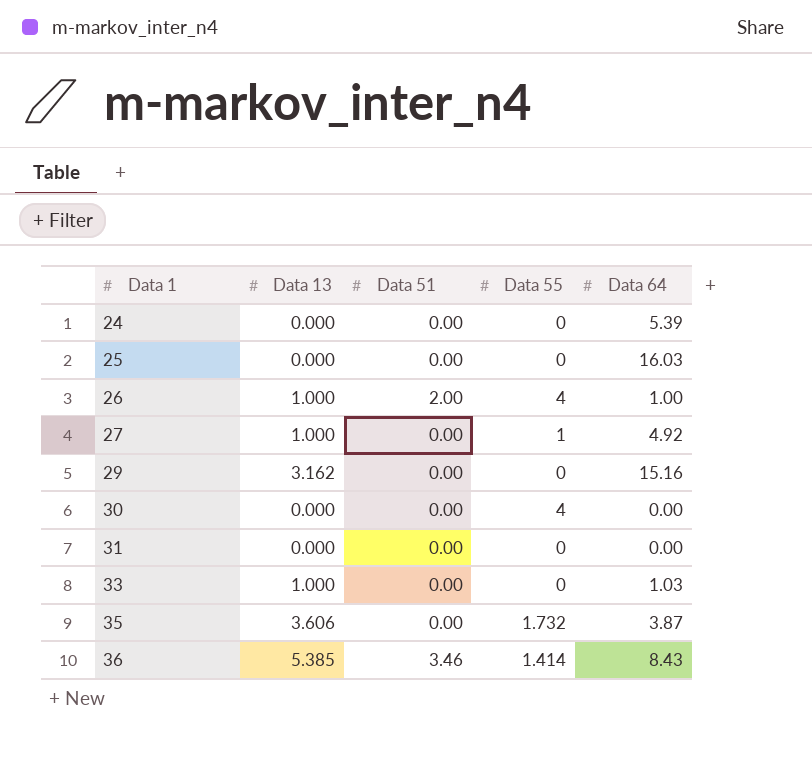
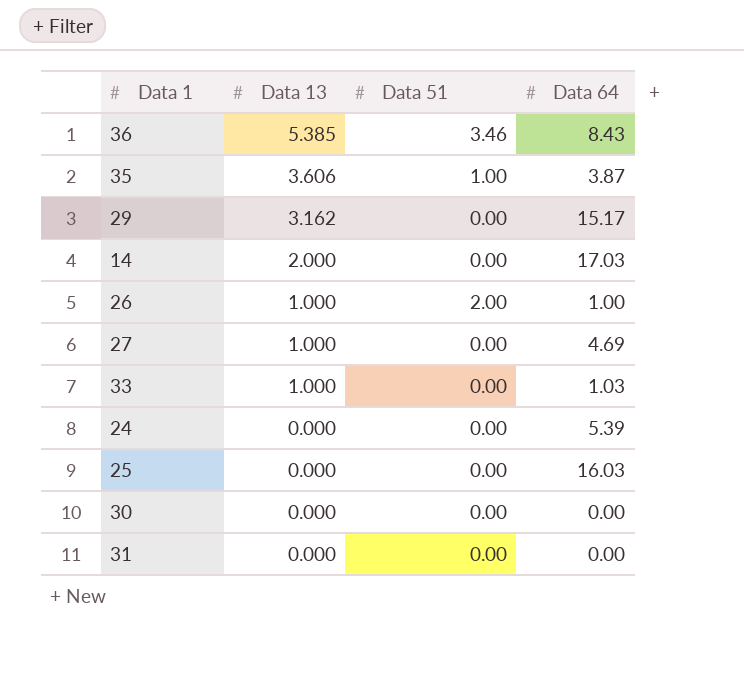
row order: Data 1 ascending -> Data 13 descending
column Data 55 | position: 4 -> none
35 | Data 51: 0.00 -> 1.00
29 | Data 64: 15.16 -> 15.17
row 14: none -> 2.000 | 0.00 | 17.03
27 | Data 64: 4.92 -> 4.69

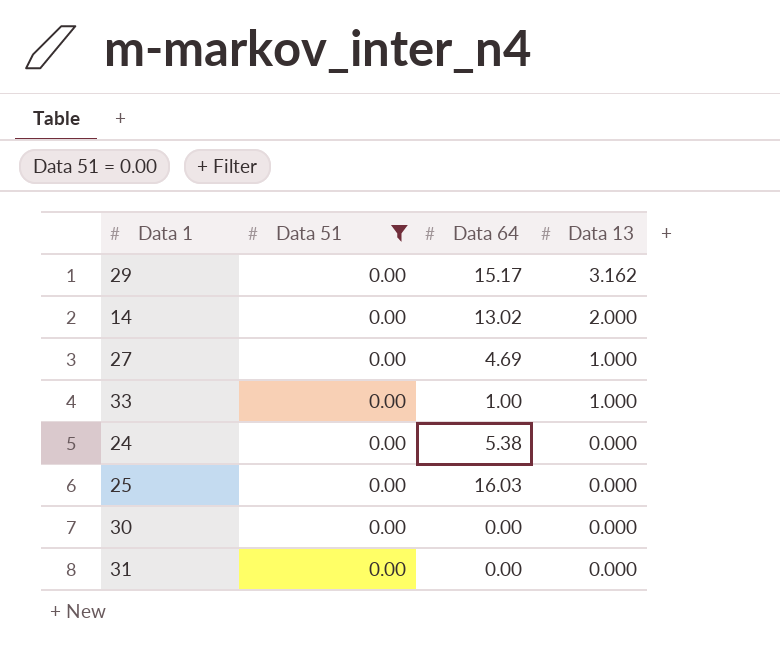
filter: none -> Data 51 = 0.00
column Data 13 | position: 2 -> 4
14 | Data 64: 17.03 -> 13.02
33 | Data 64: 1.03 -> 1.00
24 | Data 64: 5.39 -> 5.38

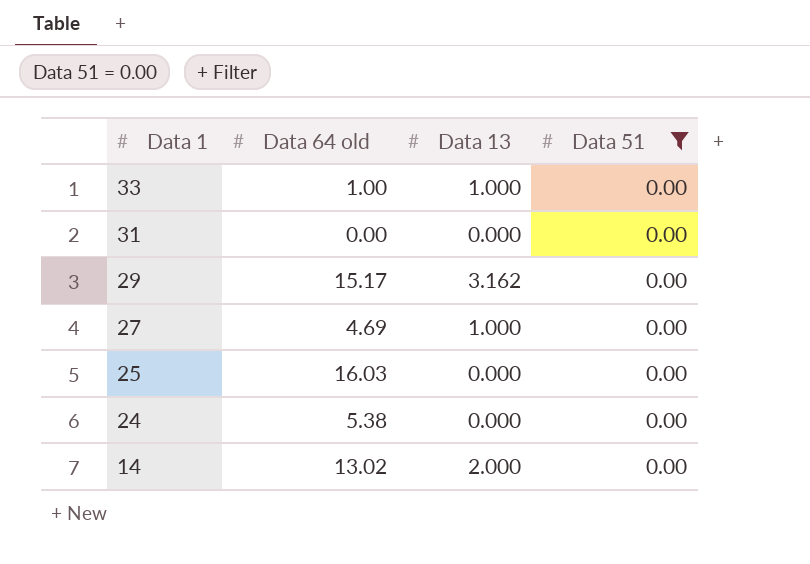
row order: Data 13 descending -> Data 1 descending
column name: Data 64 -> Data 64 old
column Data 51 | position: 2 -> 4
row 30: 0.00 | 0.00 | 0.000 -> none

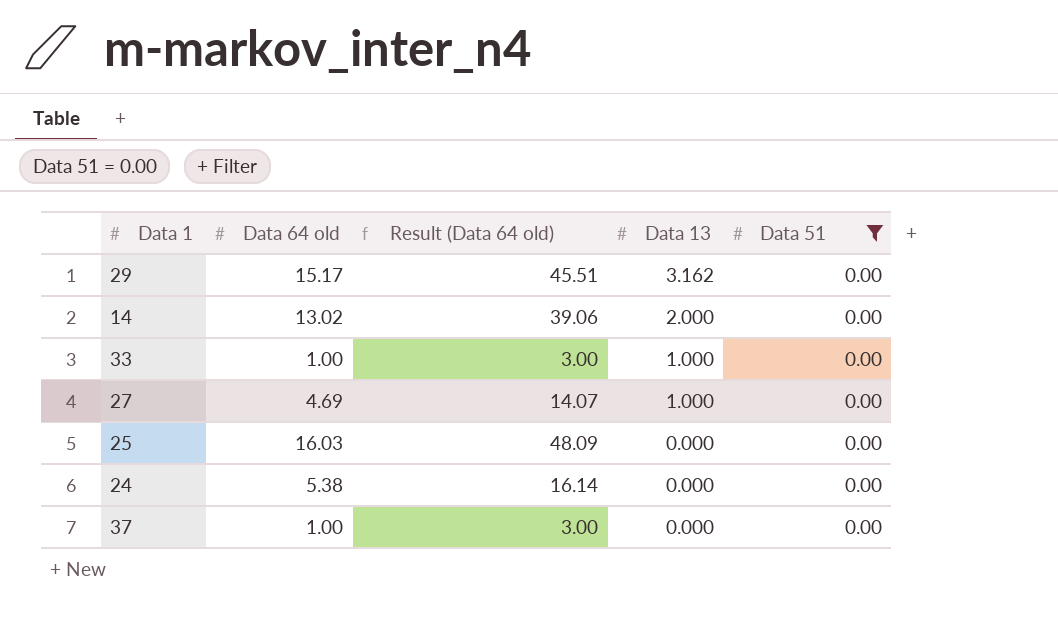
row order: Data 1 descending -> Data 13 descending
column Result (Data 64 old) | formula: none -> [Data 64 old] * 3
row 31: 0.00 | 0.000 | 0.00 -> none
row 37: none -> 1.00 | 3.00 | 0.000 | 0.00

